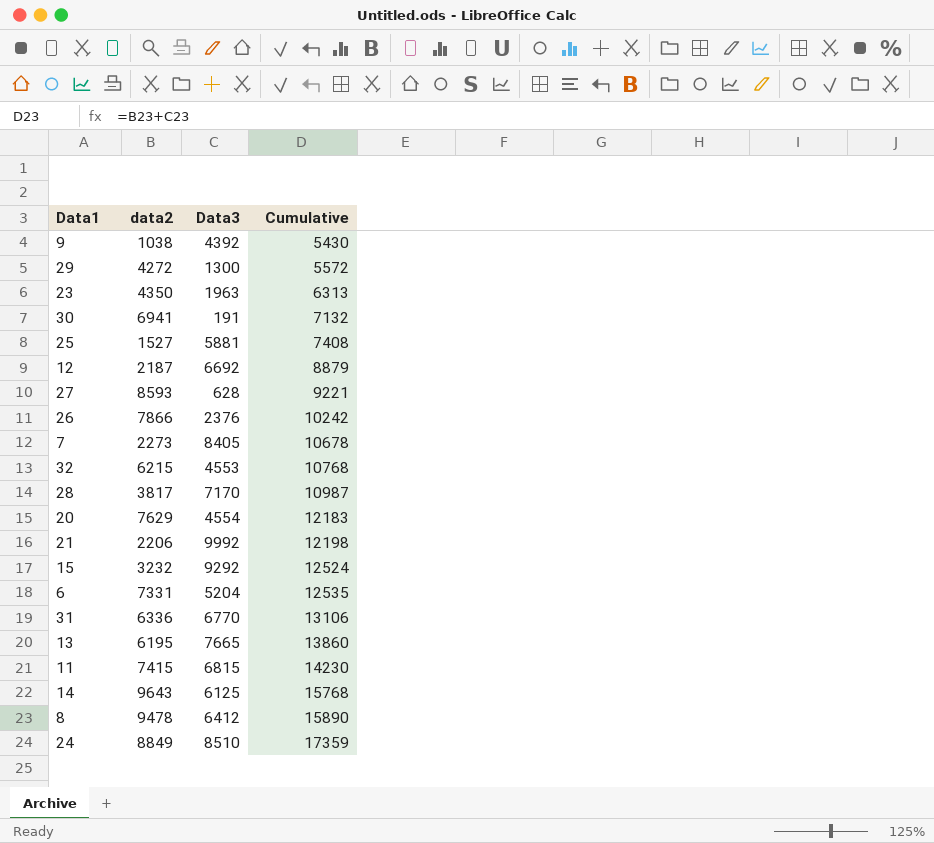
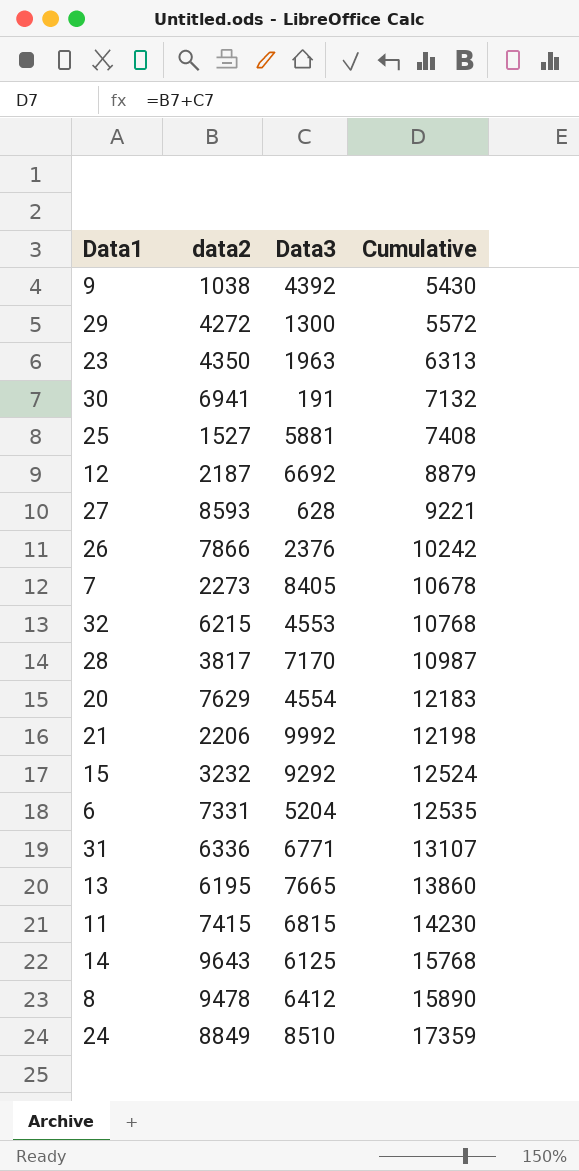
31 | Data3: 6770 -> 6771
31 | Cumulative: 13106 -> 13107

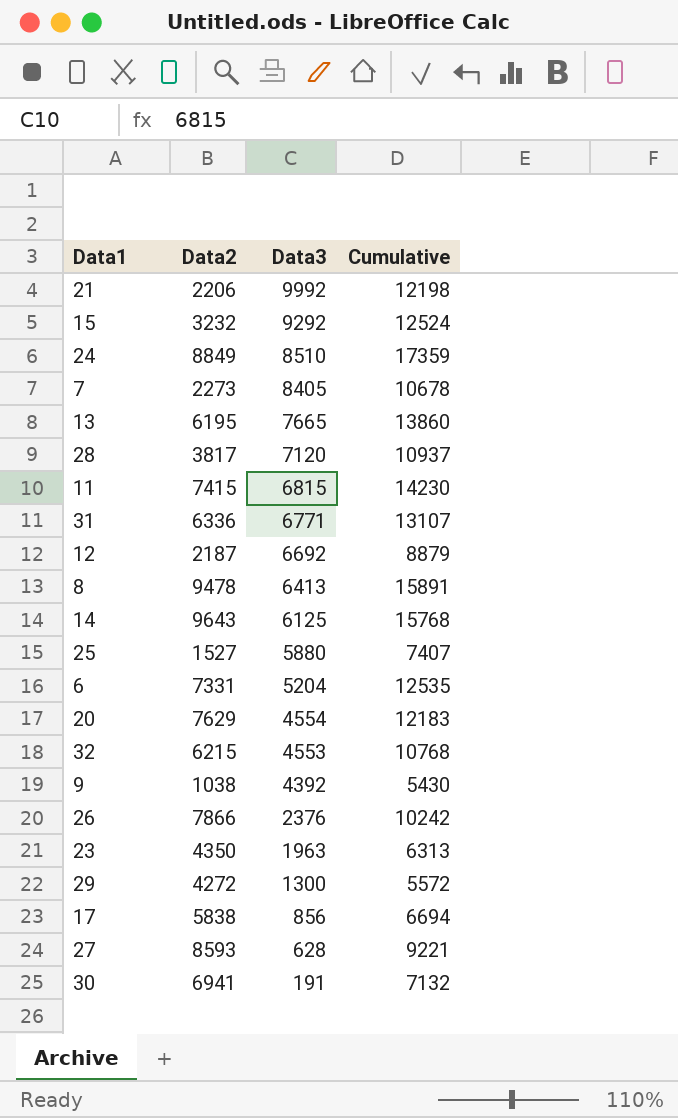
row order: Cumulative ascending -> Data3 descending
column name: data2 -> Data2
28 | Data3: 7170 -> 7120
28 | Cumulative: 10987 -> 10937
8 | Data3: 6412 -> 6413
8 | Cumulative: 15890 -> 15891
25 | Data3: 5881 -> 5880
25 | Cumulative: 7408 -> 7407
row 17: none -> 5838 | 856 | 6694

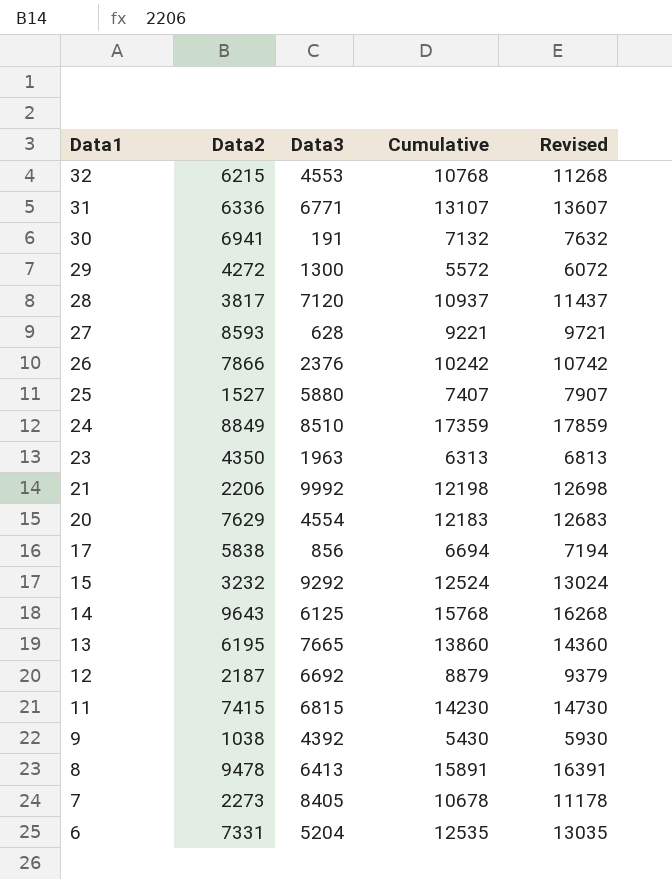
row order: Data3 descending -> Data1 descending
column Revised | formula: none -> [Cumulative] + 500

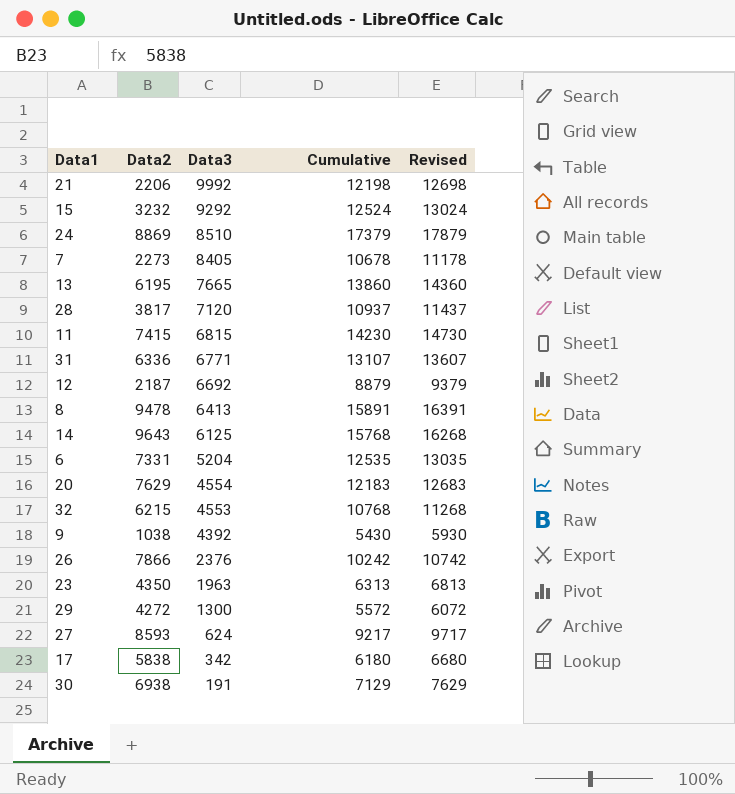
row order: Data1 descending -> Data3 descending
row 25: 1527 | 5880 | 7407 | 7907 -> none
24 | Data2: 8849 -> 8869
24 | Cumulative: 17359 -> 17379
24 | Revised: 17859 -> 17879
27 | Data3: 628 -> 624
27 | Cumulative: 9221 -> 9217
27 | Revised: 9721 -> 9717
17 | Data3: 856 -> 342
17 | Cumulative: 6694 -> 6180
17 | Revised: 7194 -> 6680
30 | Data2: 6941 -> 6938
30 | Cumulative: 7132 -> 7129
30 | Revised: 7632 -> 7629

